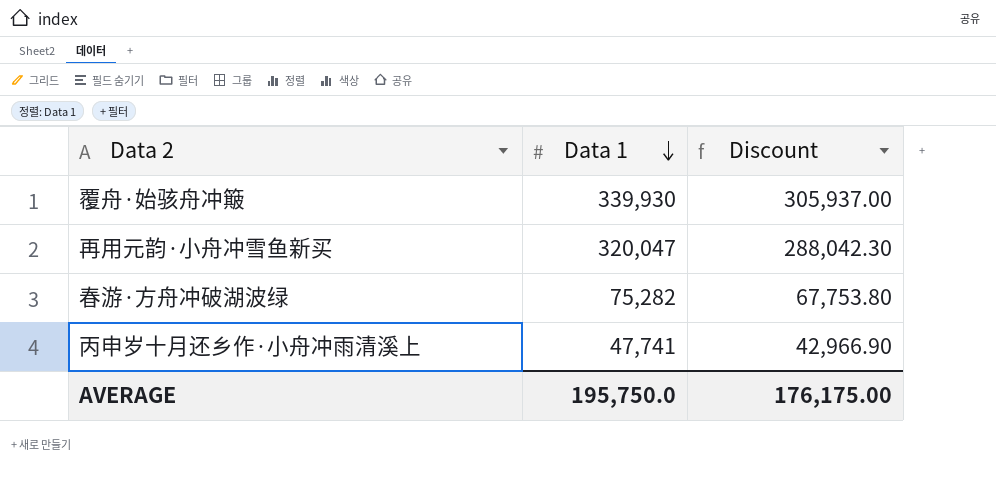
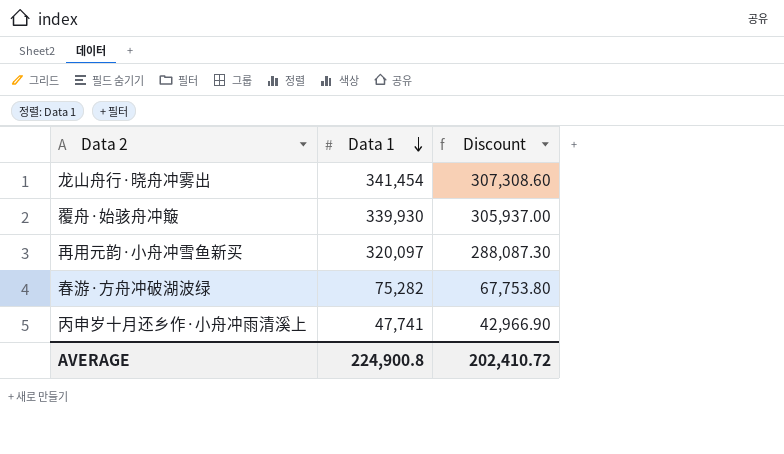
row 龙山舟行·晓舟冲雾出: none -> 341,454 | 307,308.60
再用元韵·小舟冲雪鱼新买 | Data 1: 320,047 -> 320,097
再用元韵·小舟冲雪鱼新买 | Discount: 288,042.30 -> 288,087.30
AVERAGE | Data 1: 195,750.0 -> 224,900.8
AVERAGE | Discount: 176,175.00 -> 202,410.72

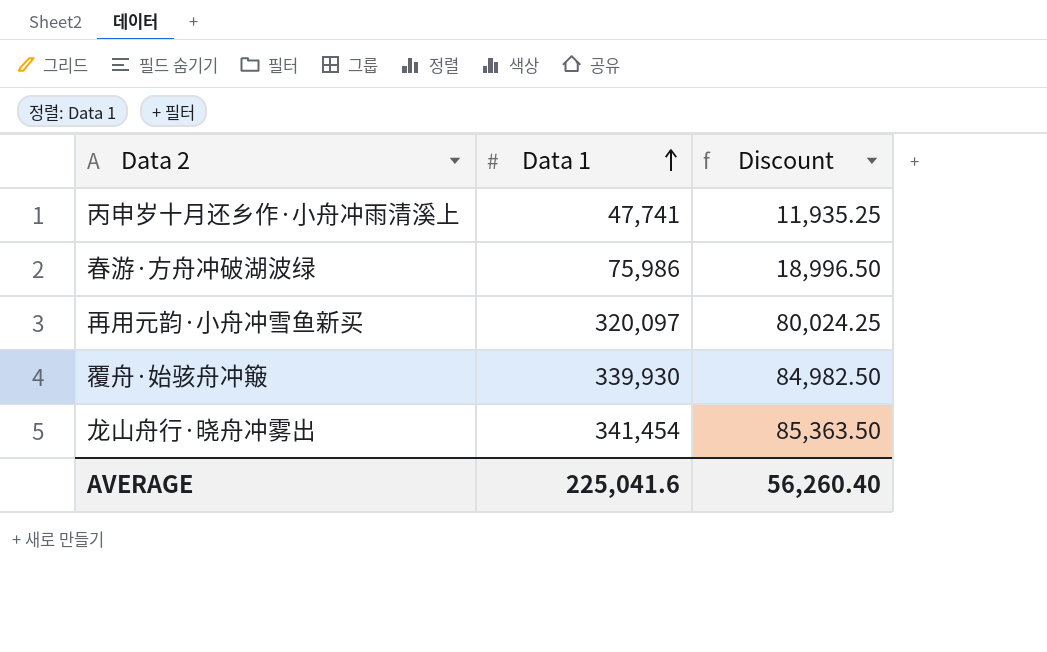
row order: Data 1 descending -> Data 1 ascending
column Discount | formula: [Data 1] * 0.9 -> [Data 1] * 0.25
春游·方舟冲破湖波绿 | Data 1: 75,282 -> 75,986
AVERAGE | Data 1: 224,900.8 -> 225,041.6
AVERAGE | Discount: 202,410.72 -> 56,260.40

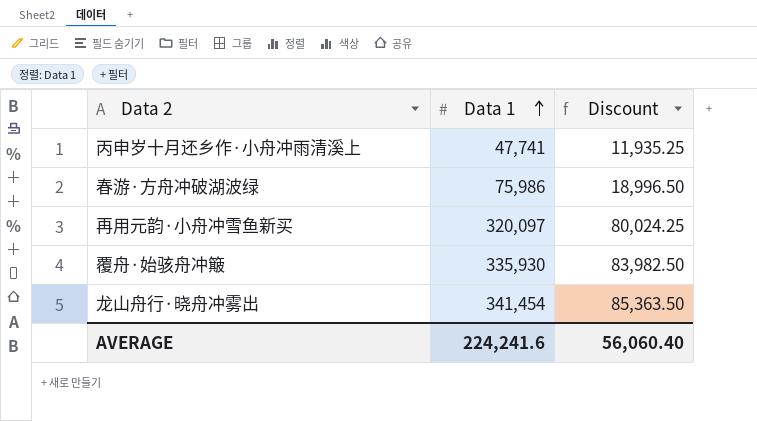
覆舟·始骇舟冲簸 | Data 1: 339,930 -> 335,930
覆舟·始骇舟冲簸 | Discount: 84,982.50 -> 83,982.50
AVERAGE | Data 1: 225,041.6 -> 224,241.6
AVERAGE | Discount: 56,260.40 -> 56,060.40

